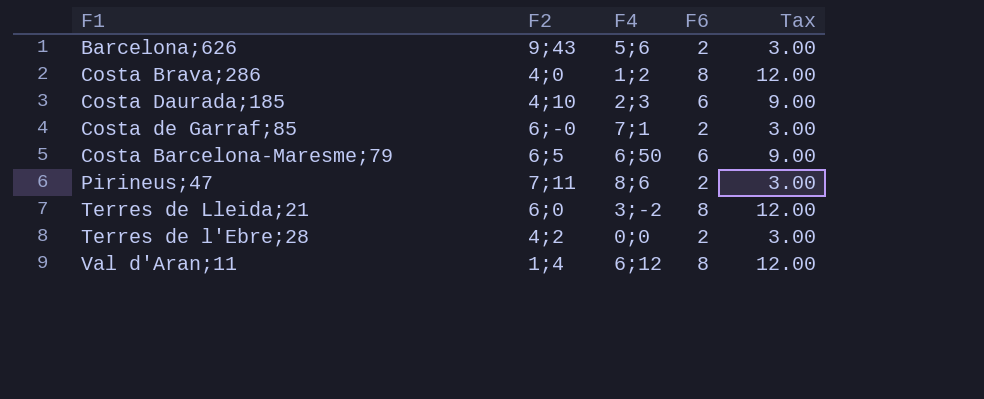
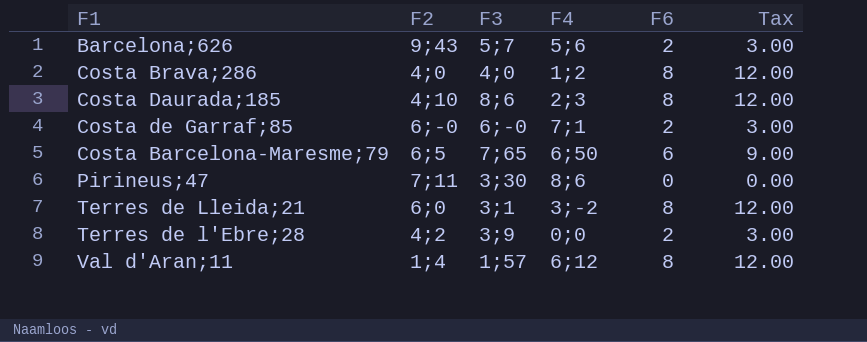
column F3 | position: none -> 3
Costa Daurada;185 | F6: 6 -> 8
Costa Daurada;185 | Tax: 9.00 -> 12.00
Pirineus;47 | F6: 2 -> 0
Pirineus;47 | Tax: 3.00 -> 0.00

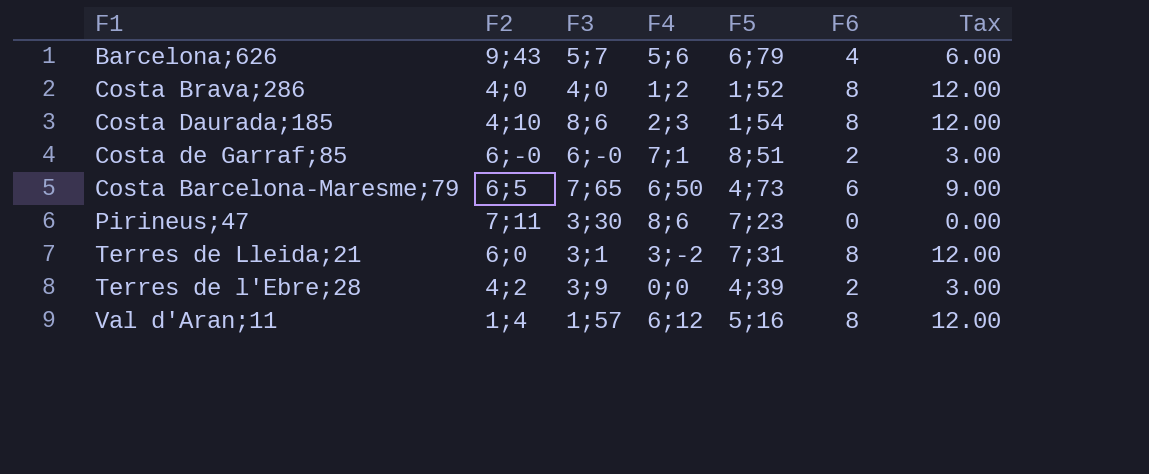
column F5 | position: none -> 5
Barcelona;626 | F6: 2 -> 4
Barcelona;626 | Tax: 3.00 -> 6.00

